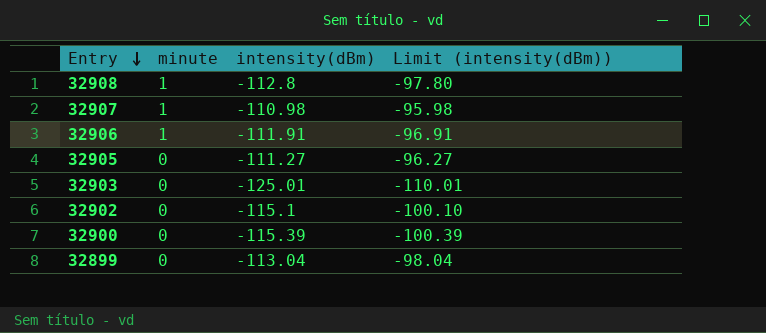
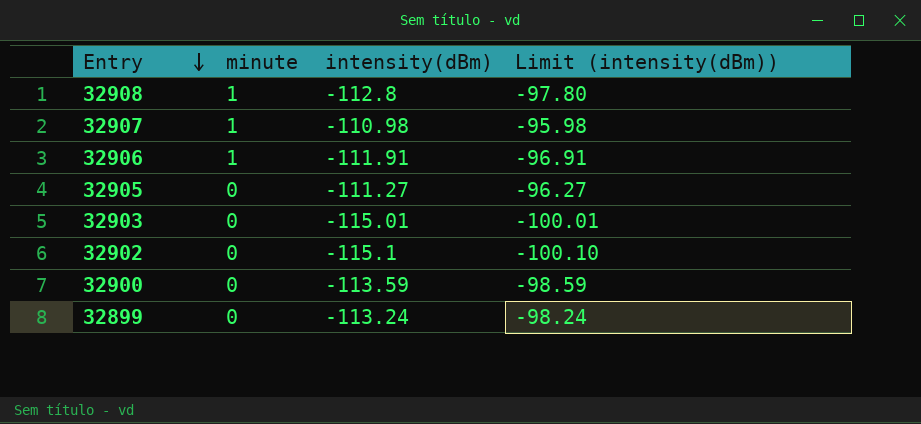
32903 | intensity(dBm): -125.01 -> -115.01
32903 | Limit (intensity(dBm)): -110.01 -> -100.01
32900 | intensity(dBm): -115.39 -> -113.59
32900 | Limit (intensity(dBm)): -100.39 -> -98.59
32899 | intensity(dBm): -113.04 -> -113.24
32899 | Limit (intensity(dBm)): -98.04 -> -98.24

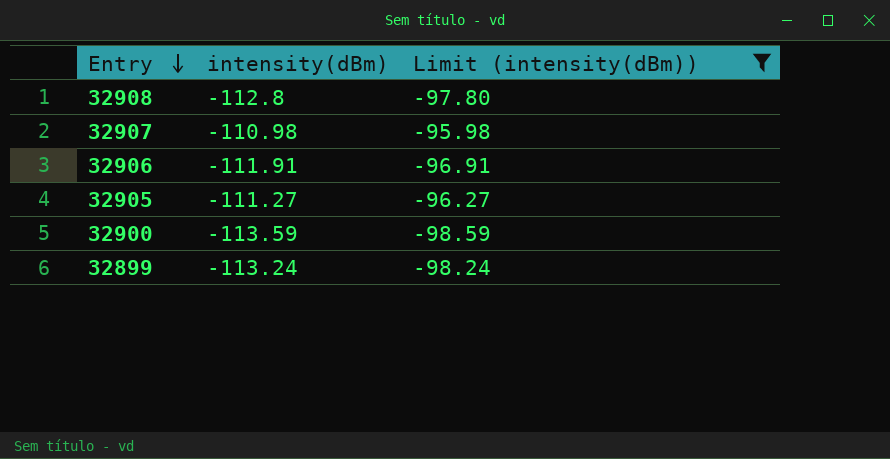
filter: none -> Limit (intensity(dBm)) >= -98.59
column minute | position: 2 -> none

